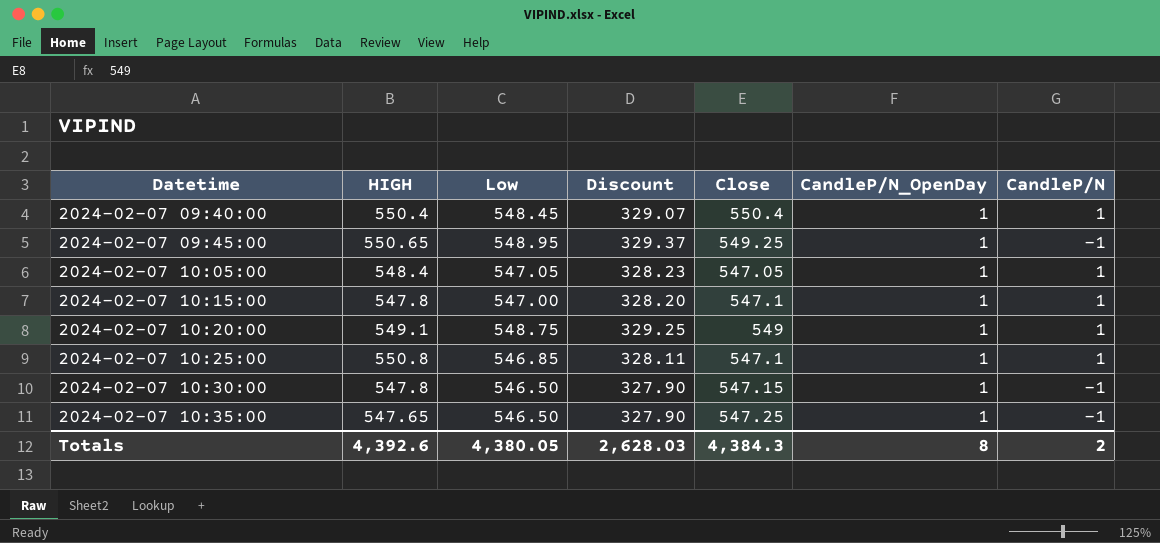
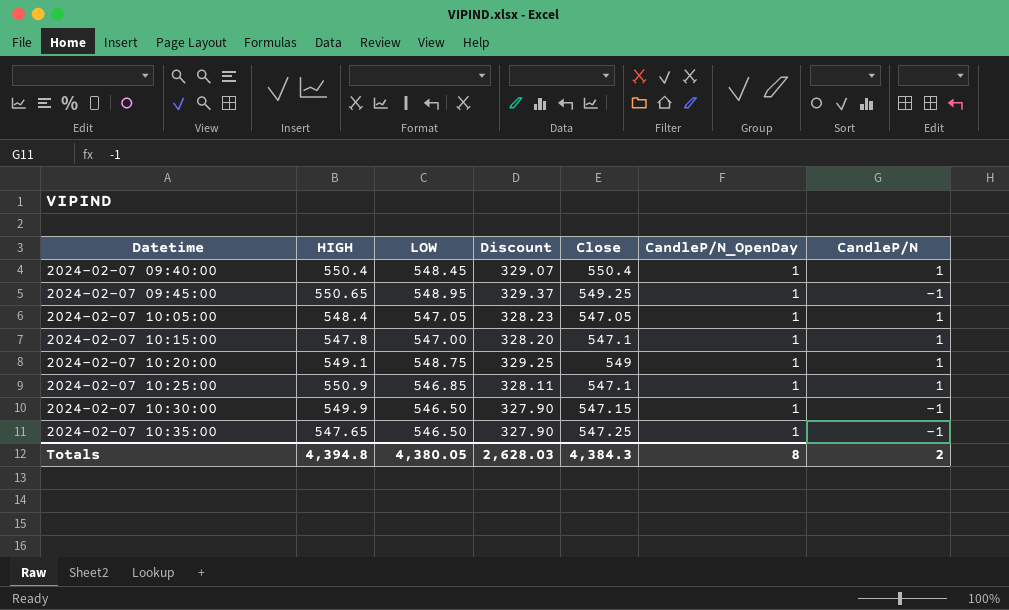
column name: Low -> LOW
2024-02-07 10:25:00 | HIGH: 550.8 -> 550.9
2024-02-07 10:30:00 | HIGH: 547.8 -> 549.9
Totals | HIGH: 4,392.6 -> 4,394.8

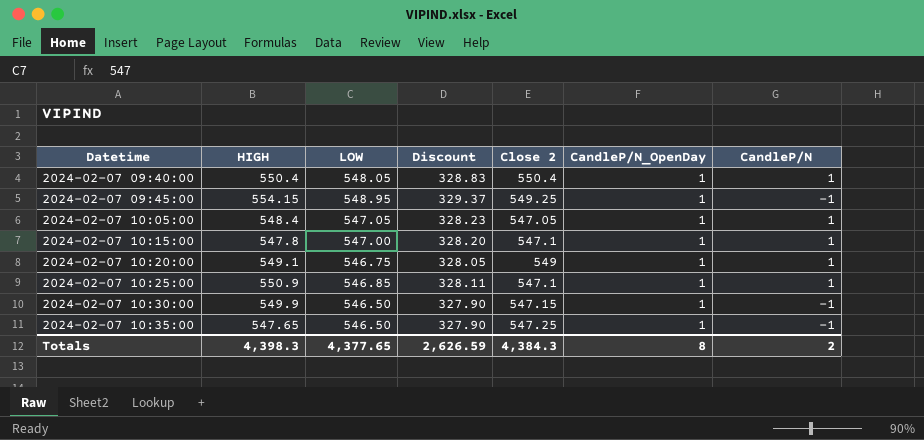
column name: Close -> Close 2
2024-02-07 09:40:00 | LOW: 548.45 -> 548.05
2024-02-07 09:40:00 | Discount: 329.07 -> 328.83
2024-02-07 09:45:00 | HIGH: 550.65 -> 554.15
2024-02-07 10:20:00 | LOW: 548.75 -> 546.75
2024-02-07 10:20:00 | Discount: 329.25 -> 328.05
Totals | HIGH: 4,394.8 -> 4,398.3
Totals | LOW: 4,380.05 -> 4,377.65
Totals | Discount: 2,628.03 -> 2,626.59

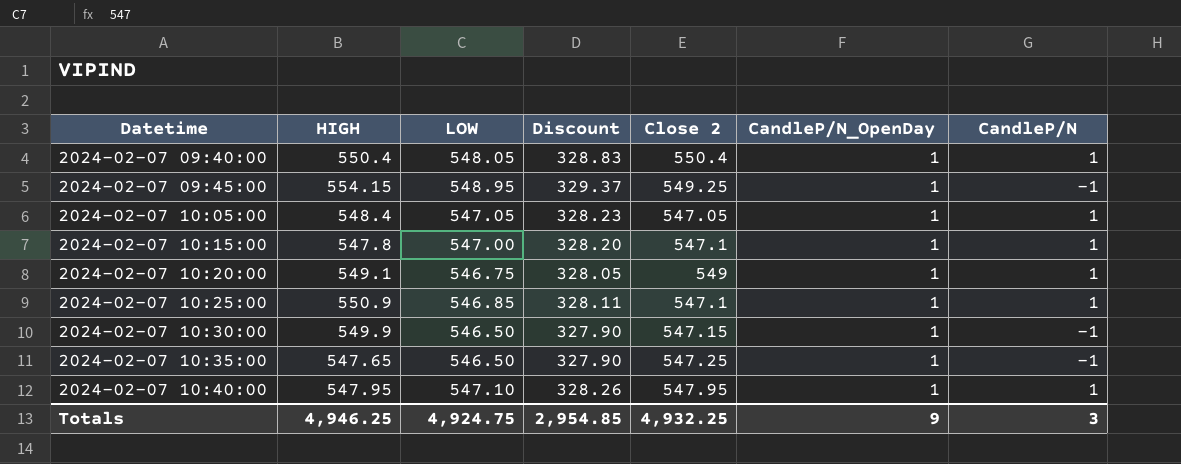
row 2024-02-07 10:40:00: none -> 547.95 | 547.10 | 328.26 | 547.95 | 1 | 1
Totals | HIGH: 4,398.3 -> 4,946.25
Totals | LOW: 4,377.65 -> 4,924.75
Totals | Discount: 2,626.59 -> 2,954.85
Totals | Close 2: 4,384.3 -> 4,932.25
Totals | CandleP/N_OpenDay: 8 -> 9
Totals | CandleP/N: 2 -> 3

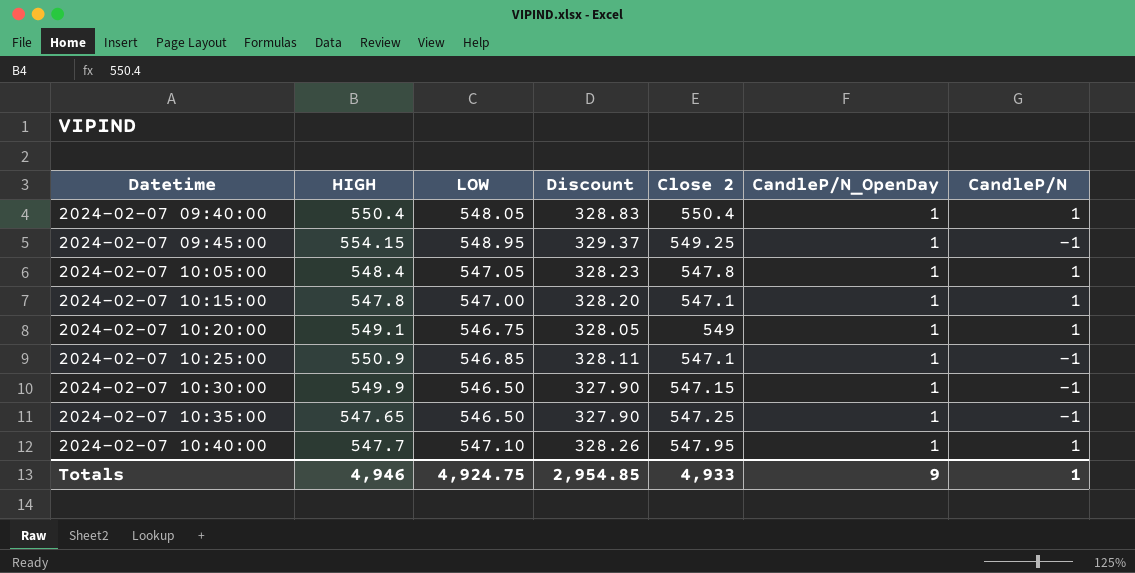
2024-02-07 10:05:00 | Close 2: 547.05 -> 547.8
2024-02-07 10:25:00 | CandleP/N: 1 -> -1
2024-02-07 10:40:00 | HIGH: 547.95 -> 547.7
Totals | HIGH: 4,946.25 -> 4,946
Totals | Close 2: 4,932.25 -> 4,933
Totals | CandleP/N: 3 -> 1

